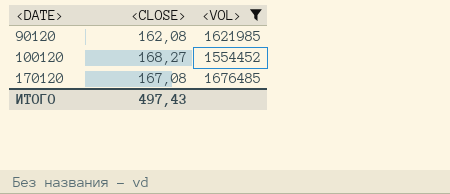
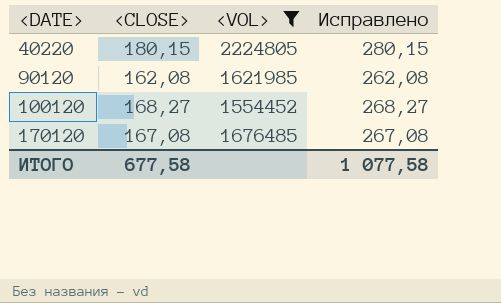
column Исправлено | formula: none -> [<CLOSE>] + 100
row 40220: none -> 180,15 | 2224805 | 280,15
ИТОГО | <CLOSE>: 497,43 -> 677,58

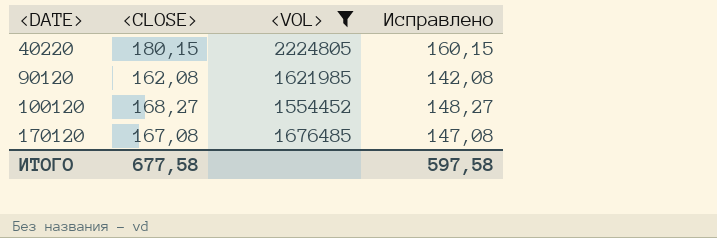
column Исправлено | formula: [<CLOSE>] + 100 -> [<CLOSE>] - 20
ИТОГО | Исправлено: 1 077,58 -> 597,58

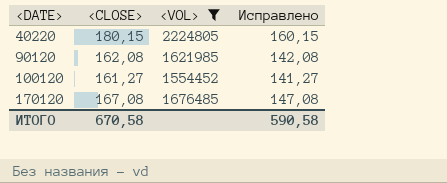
100120 | <CLOSE>: 168,27 -> 161,27
100120 | Исправлено: 148,27 -> 141,27
ИТОГО | <CLOSE>: 677,58 -> 670,58
ИТОГО | Исправлено: 597,58 -> 590,58

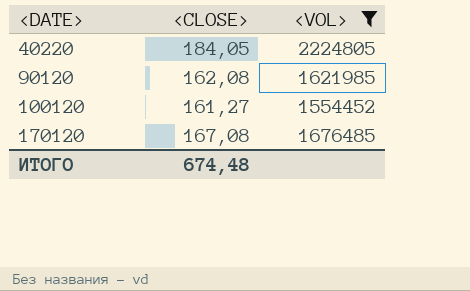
column Исправлено | formula: [<CLOSE>] - 20 -> none
40220 | <CLOSE>: 180,15 -> 184,05
ИТОГО | <CLOSE>: 670,58 -> 674,48

